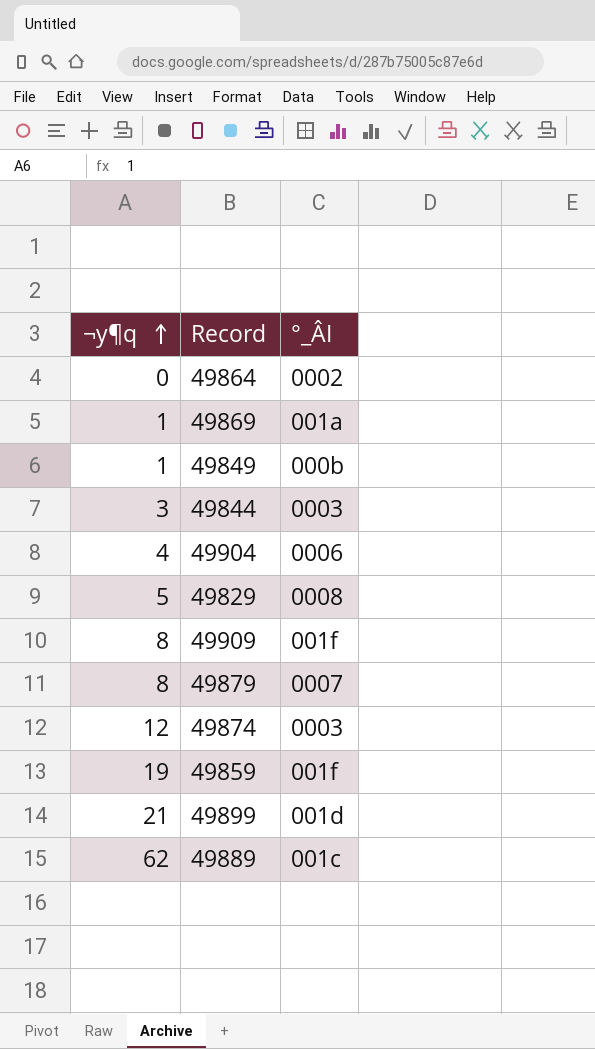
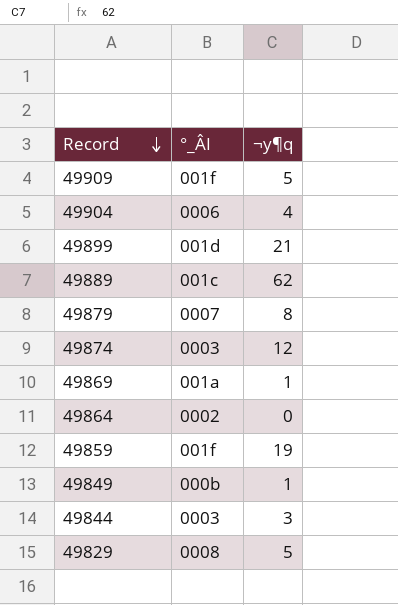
row order: ¬y¶q ascending -> Record descending
column ¬y¶q | position: 1 -> 3
49909 | ¬y¶q: 8 -> 5

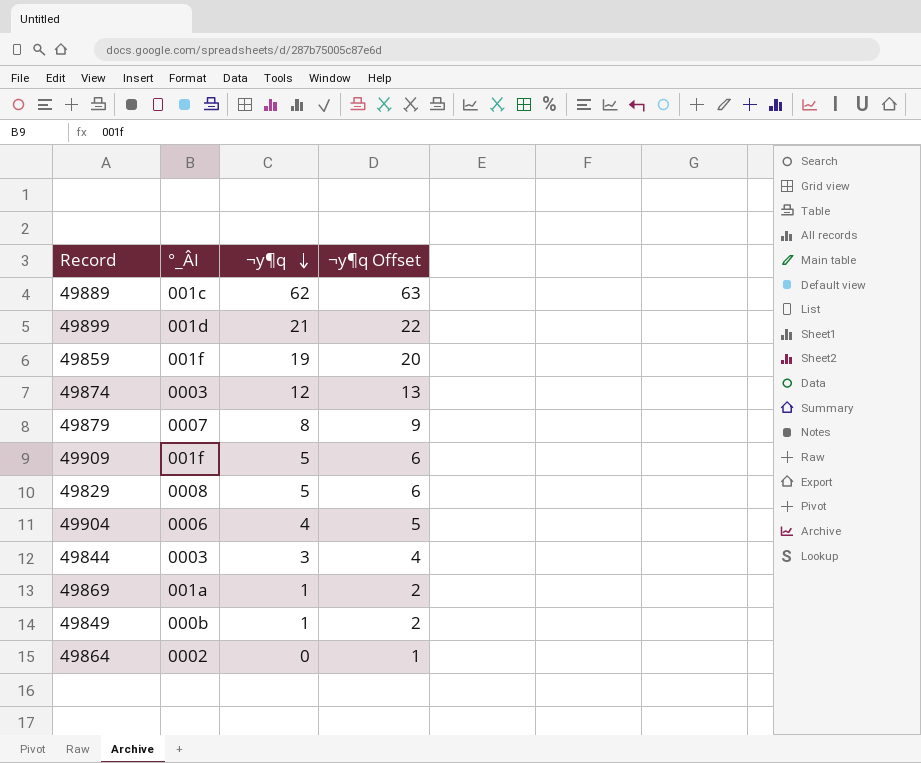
row order: Record descending -> ¬y¶q descending
column ¬y¶q Offset | formula: none -> [¬y¶q] + 1

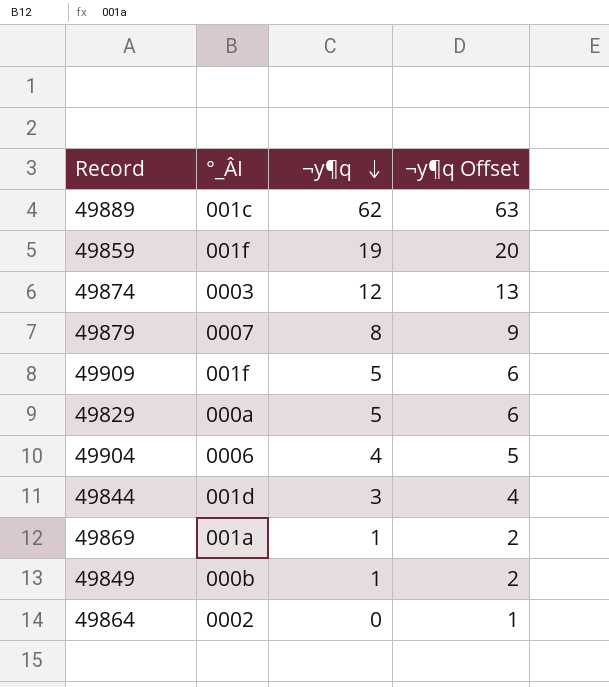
row 49899: 001d | 21 | 22 -> none
49829 | °_ÂI: 0008 -> 000a
49844 | °_ÂI: 0003 -> 001d

